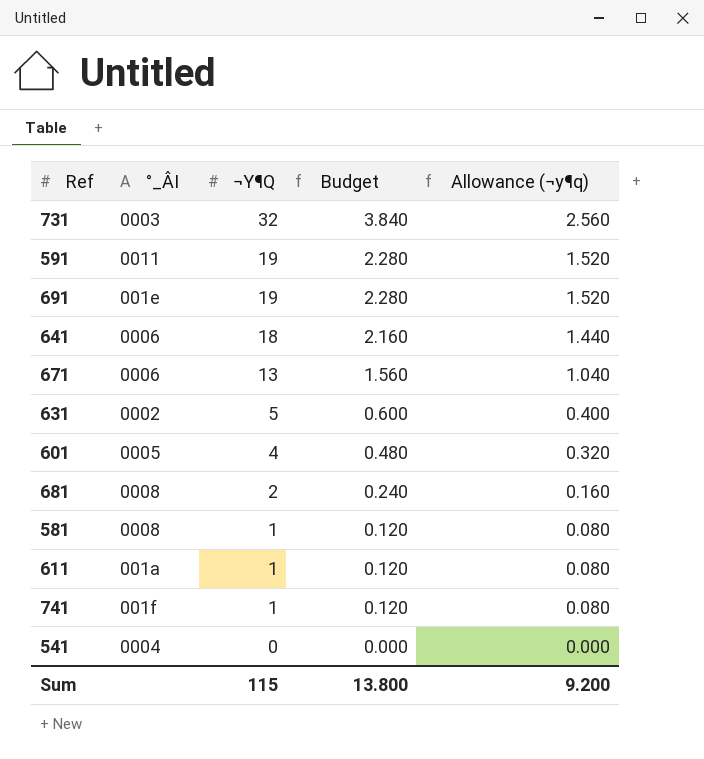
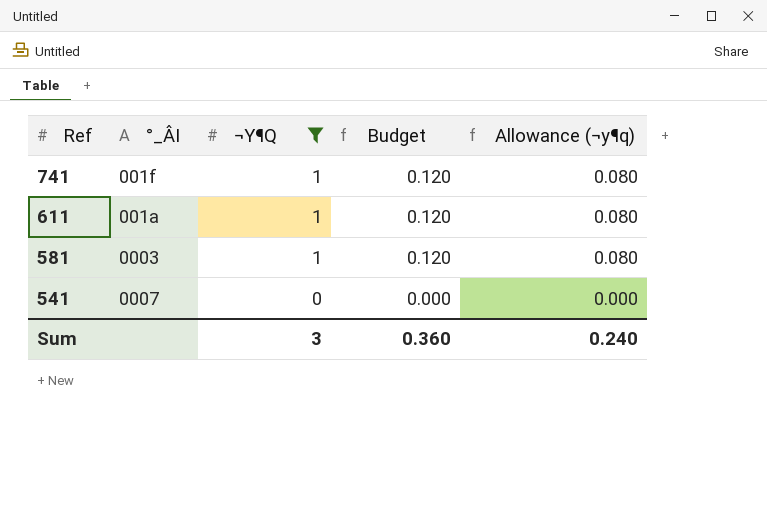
filter: none -> ¬Y¶Q <= 1
row order: ¬Y¶Q descending -> Ref descending
581 | °_ÂI: 0008 -> 0003
541 | °_ÂI: 0004 -> 0007
Sum | ¬Y¶Q: 115 -> 3
Sum | Budget: 13.800 -> 0.360
Sum | Allowance (¬y¶q): 9.200 -> 0.240

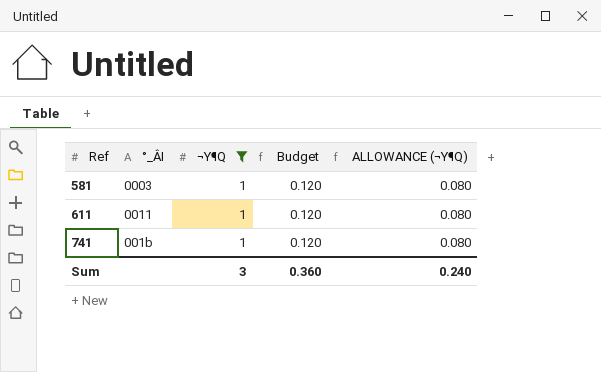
row order: Ref descending -> Ref ascending
column name: Allowance (¬y¶q) -> ALLOWANCE (¬Y¶Q)
row 541: 0007 | 0 | 0.000 | 0.000 -> none
611 | °_ÂI: 001a -> 0011
741 | °_ÂI: 001f -> 001b

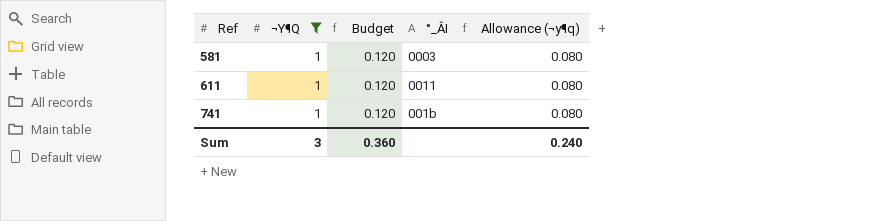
column °_ÂI | position: 2 -> 4
column name: ALLOWANCE (¬Y¶Q) -> Allowance (¬y¶q)

